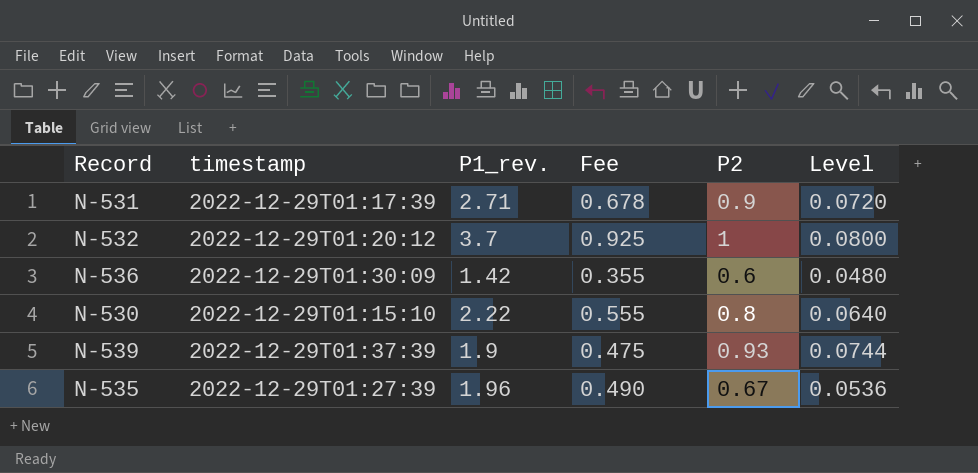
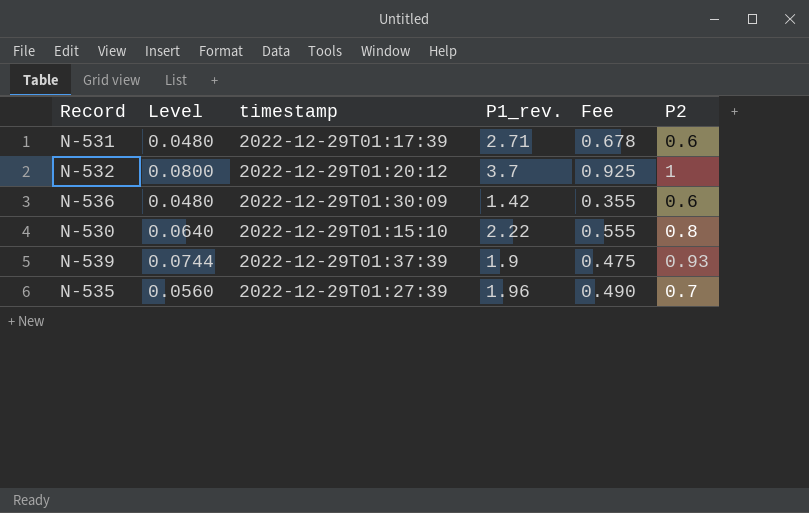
column Level | position: 6 -> 2
N-531 | Level: 0.0720 -> 0.0480
N-531 | P2: 0.9 -> 0.6
N-535 | Level: 0.0536 -> 0.0560
N-535 | P2: 0.67 -> 0.7

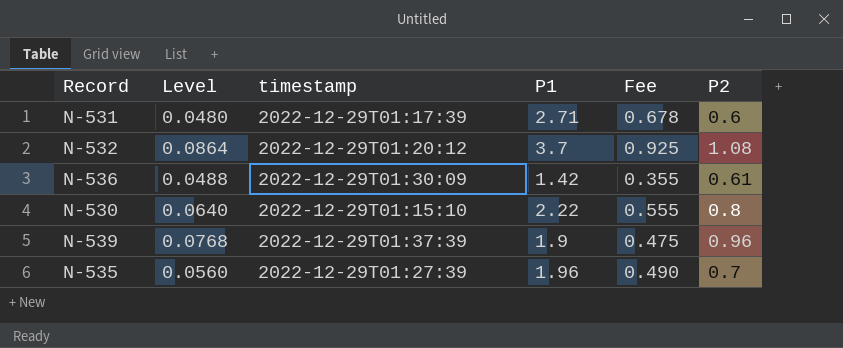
column name: P1_rev. -> P1
N-532 | Level: 0.0800 -> 0.0864
N-532 | P2: 1 -> 1.08
N-536 | Level: 0.0480 -> 0.0488
N-536 | P2: 0.6 -> 0.61
N-539 | Level: 0.0744 -> 0.0768
N-539 | P2: 0.93 -> 0.96

